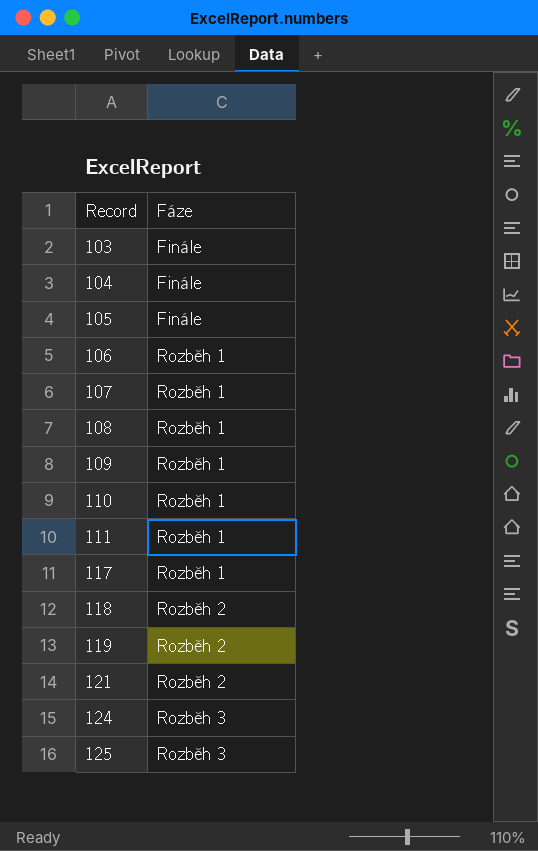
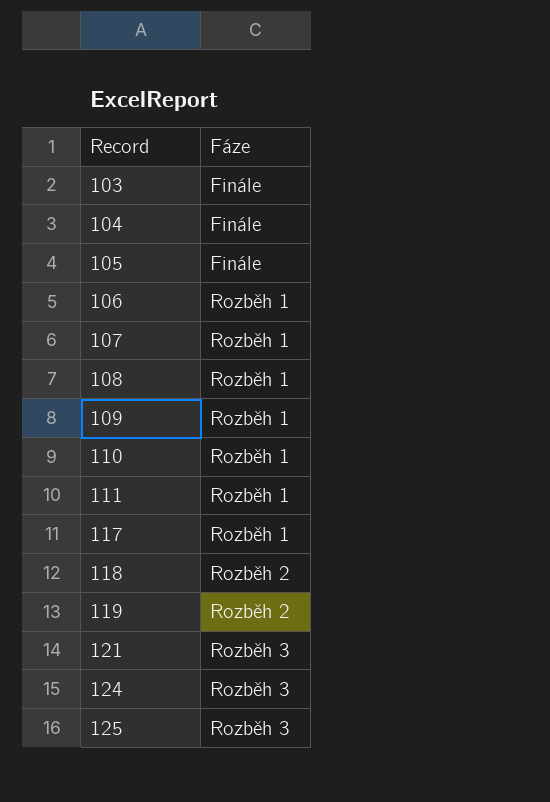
121 | Fáze: Rozběh 2 -> Rozběh 3

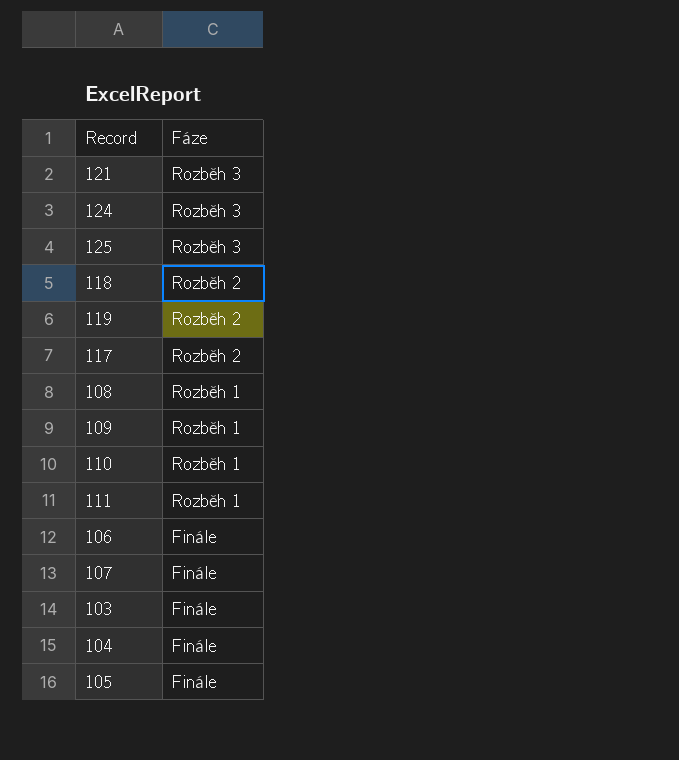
row order: Record ascending -> Fáze descending
117 | Fáze: Rozběh 1 -> Rozběh 2
106 | Fáze: Rozběh 1 -> Finále
107 | Fáze: Rozběh 1 -> Finále

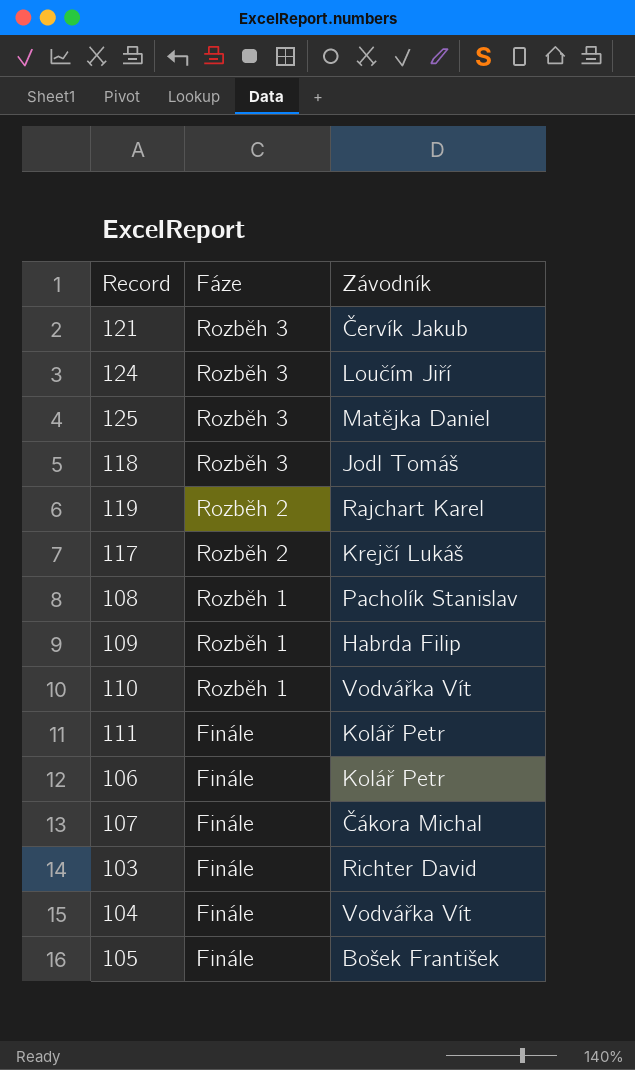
column Závodník | position: none -> 3
118 | Fáze: Rozběh 2 -> Rozběh 3
111 | Fáze: Rozběh 1 -> Finále

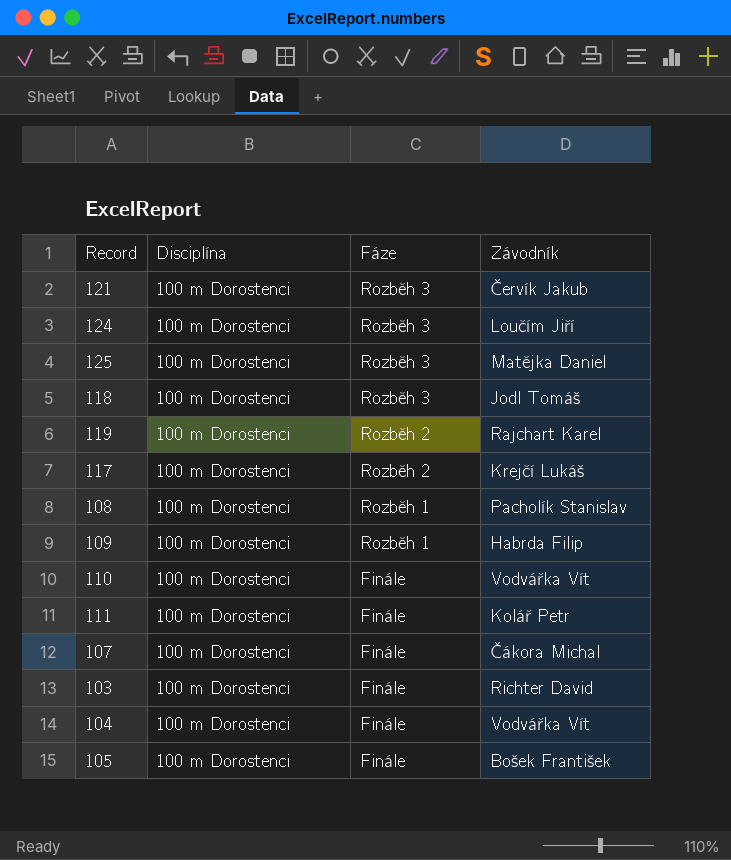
column Disciplína | position: none -> 2
row 106: Finále | Kolář Petr -> none
110 | Fáze: Rozběh 1 -> Finále

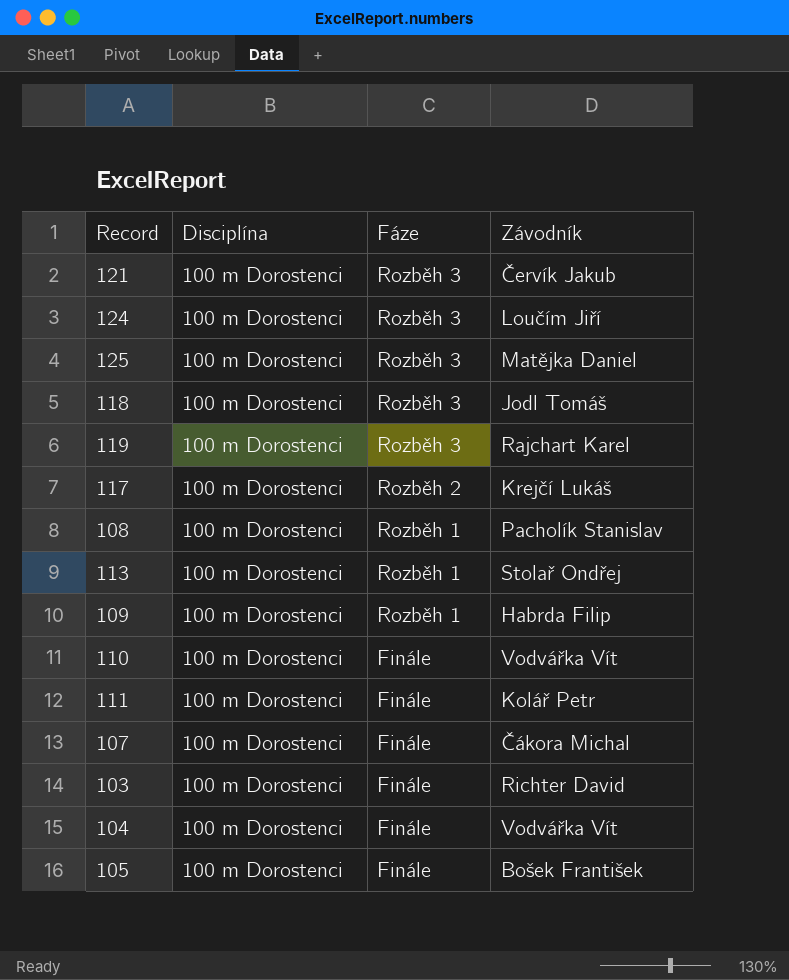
119 | Fáze: Rozběh 2 -> Rozběh 3
row 113: none -> 100 m Dorostenci | Rozběh 1 | Stolař Ondřej

